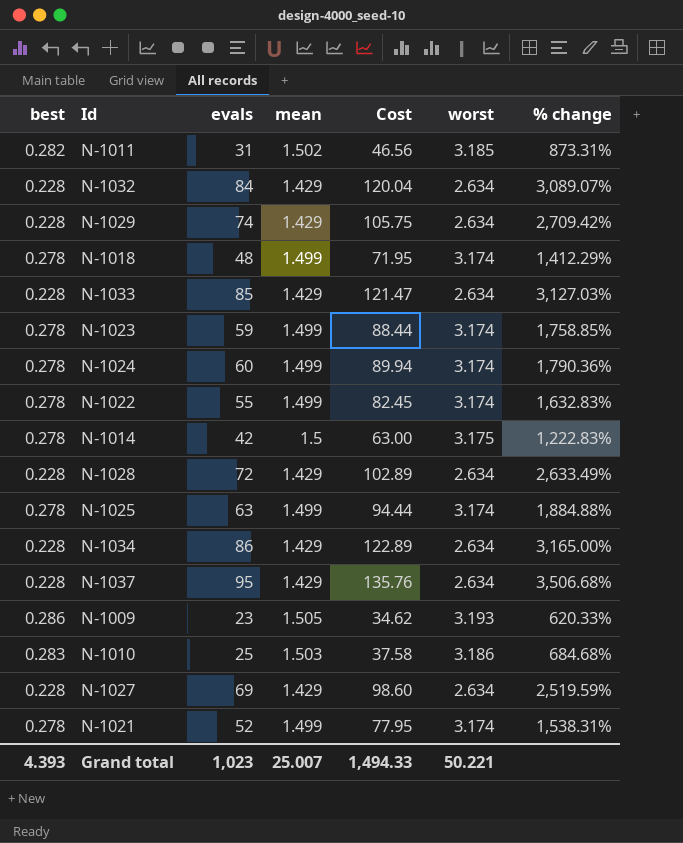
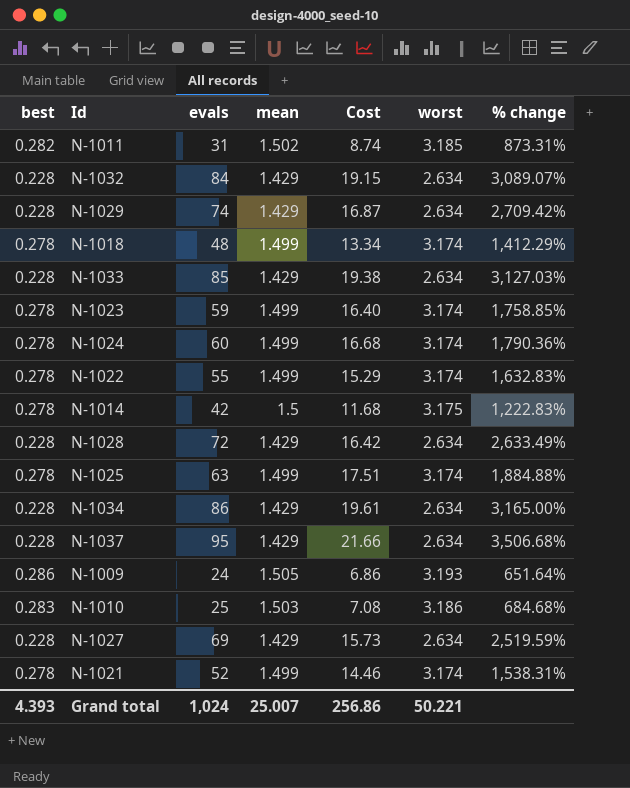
column Cost | formula: [evals] * [mean] -> [best] * [evals]
N-1009 | evals: 23 -> 24
N-1009 | % change: 620.33% -> 651.64%
Grand total | evals: 1,023 -> 1,024
Grand total | Cost: 1,494.33 -> 256.86

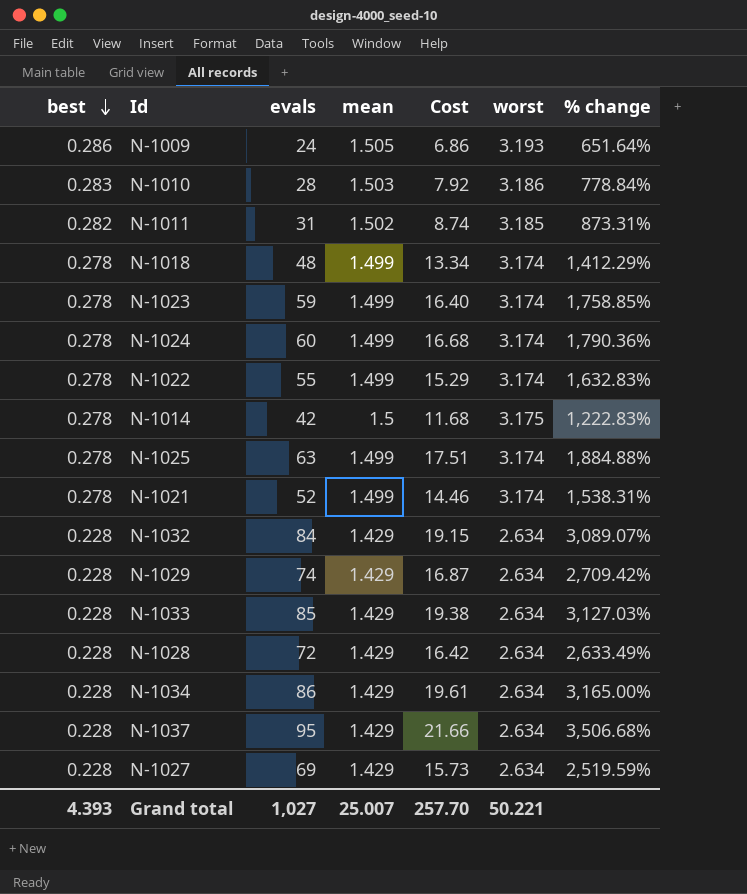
row order: none -> best descending
N-1010 | evals: 25 -> 28
N-1010 | Cost: 7.08 -> 7.92
N-1010 | % change: 684.68% -> 778.84%
Grand total | evals: 1,024 -> 1,027
Grand total | Cost: 256.86 -> 257.70

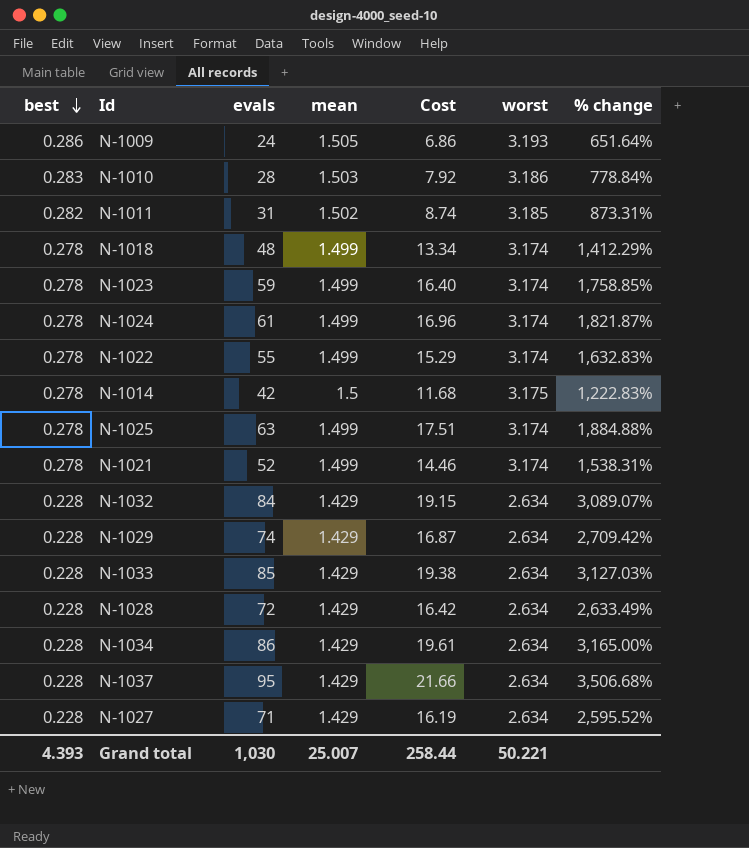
N-1024 | evals: 60 -> 61
N-1024 | Cost: 16.68 -> 16.96
N-1024 | % change: 1,790.36% -> 1,821.87%
N-1027 | evals: 69 -> 71
N-1027 | Cost: 15.73 -> 16.19
N-1027 | % change: 2,519.59% -> 2,595.52%
Grand total | evals: 1,027 -> 1,030
Grand total | Cost: 257.70 -> 258.44

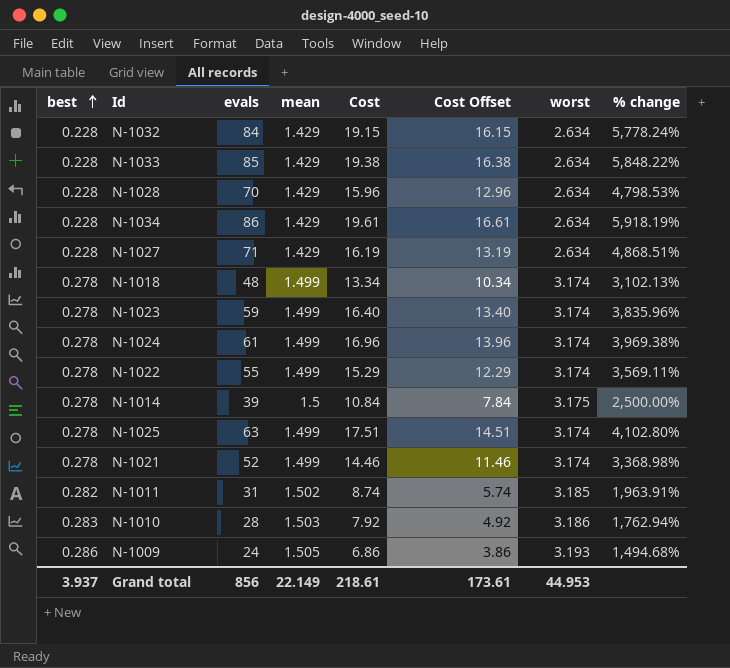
row order: best descending -> best ascending
column Cost Offset | formula: none -> [Cost] - 3
column % change | formula: ([evals] - [worst]) / [worst] -> ([evals] - [mean]) / [mean]
row N-1029: 0.228 | 74 | 1.429 | 16.87 | 2.634 | 2,709.42% -> none
row N-1037: 0.228 | 95 | 1.429 | 21.66 | 2.634 | 3,506.68% -> none
N-1028 | evals: 72 -> 70
N-1028 | Cost: 16.42 -> 15.96
N-1014 | evals: 42 -> 39
N-1014 | Cost: 11.68 -> 10.84
Grand total | best: 4.393 -> 3.937
Grand total | evals: 1,030 -> 856
Grand total | mean: 25.007 -> 22.149
Grand total | Cost: 258.44 -> 218.61
Grand total | worst: 50.221 -> 44.953

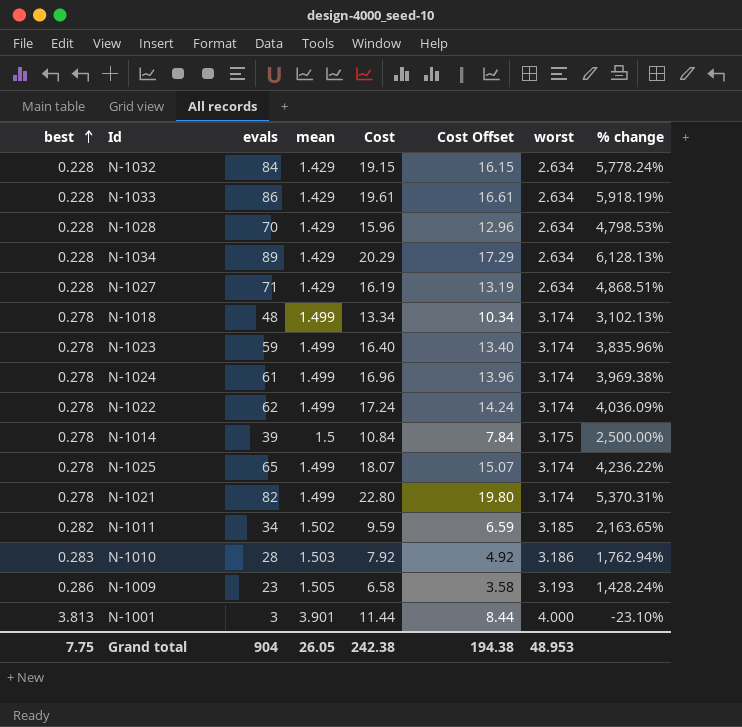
N-1033 | evals: 85 -> 86
N-1033 | Cost: 19.38 -> 19.61
N-1033 | Cost Offset: 16.38 -> 16.61
N-1033 | % change: 5,848.22% -> 5,918.19%
N-1034 | evals: 86 -> 89
N-1034 | Cost: 19.61 -> 20.29
N-1034 | Cost Offset: 16.61 -> 17.29
N-1034 | % change: 5,918.19% -> 6,128.13%
N-1022 | evals: 55 -> 62
N-1022 | Cost: 15.29 -> 17.24
N-1022 | Cost Offset: 12.29 -> 14.24
N-1022 | % change: 3,569.11% -> 4,036.09%
N-1025 | evals: 63 -> 65
N-1025 | Cost: 17.51 -> 18.07
N-1025 | Cost Offset: 14.51 -> 15.07
N-1025 | % change: 4,102.80% -> 4,236.22%
N-1021 | evals: 52 -> 82
N-1021 | Cost: 14.46 -> 22.80
N-1021 | Cost Offset: 11.46 -> 19.80
N-1021 | % change: 3,368.98% -> 5,370.31%
N-1011 | evals: 31 -> 34
N-1011 | Cost: 8.74 -> 9.59
N-1011 | Cost Offset: 5.74 -> 6.59
N-1011 | % change: 1,963.91% -> 2,163.65%
N-1009 | evals: 24 -> 23
N-1009 | Cost: 6.86 -> 6.58
N-1009 | Cost Offset: 3.86 -> 3.58
N-1009 | % change: 1,494.68% -> 1,428.24%
row N-1001: none -> 3.813 | 3 | 3.901 | 11.44 | 8.44 | 4.000 | -23.10%
Grand total | best: 3.937 -> 7.75
Grand total | evals: 856 -> 904
Grand total | mean: 22.149 -> 26.05
Grand total | Cost: 218.61 -> 242.38
Grand total | Cost Offset: 173.61 -> 194.38
Grand total | worst: 44.953 -> 48.953

